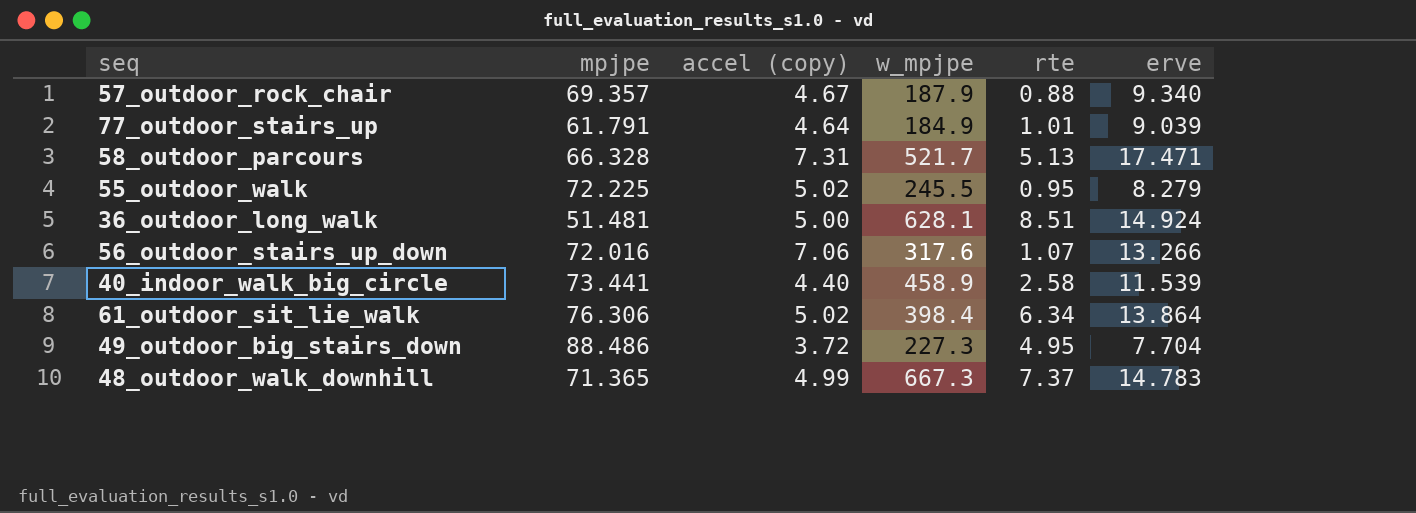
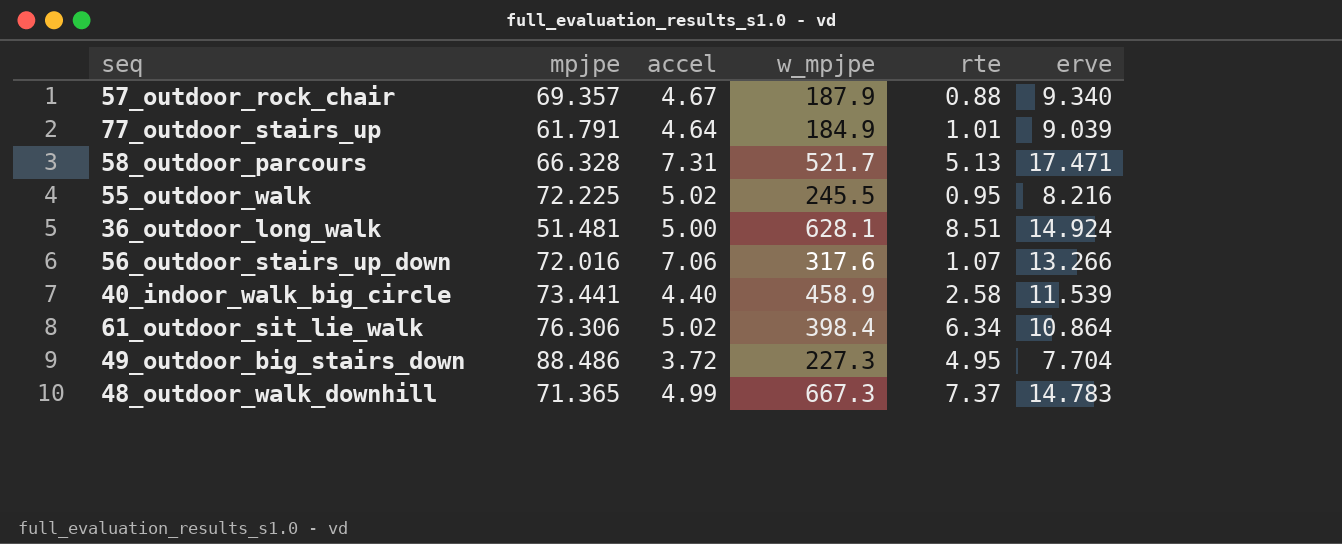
column name: accel (copy) -> accel
55_outdoor_walk | erve: 8.279 -> 8.216
61_outdoor_sit_lie_walk | erve: 13.864 -> 10.864

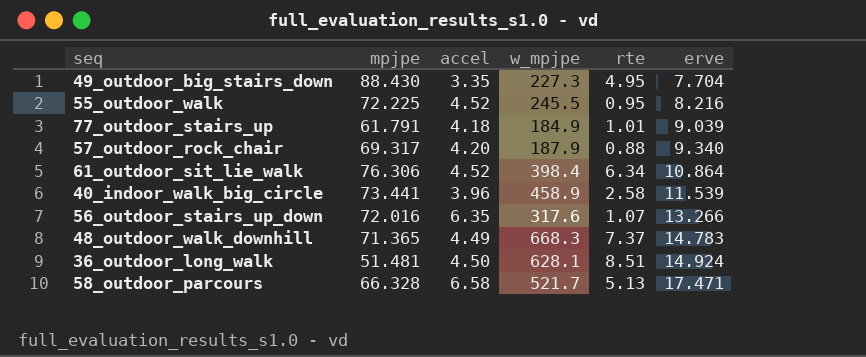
row order: none -> erve ascending
49_outdoor_big_stairs_down | mpjpe: 88.486 -> 88.430
49_outdoor_big_stairs_down | accel: 3.72 -> 3.35
55_outdoor_walk | accel: 5.02 -> 4.52
77_outdoor_stairs_up | accel: 4.64 -> 4.18
57_outdoor_rock_chair | mpjpe: 69.357 -> 69.317
57_outdoor_rock_chair | accel: 4.67 -> 4.20
61_outdoor_sit_lie_walk | accel: 5.02 -> 4.52
40_indoor_walk_big_circle | accel: 4.40 -> 3.96
56_outdoor_stairs_up_down | accel: 7.06 -> 6.35
48_outdoor_walk_downhill | accel: 4.99 -> 4.49
48_outdoor_walk_downhill | w_mpjpe: 667.3 -> 668.3
36_outdoor_long_walk | accel: 5.00 -> 4.50
58_outdoor_parcours | accel: 7.31 -> 6.58

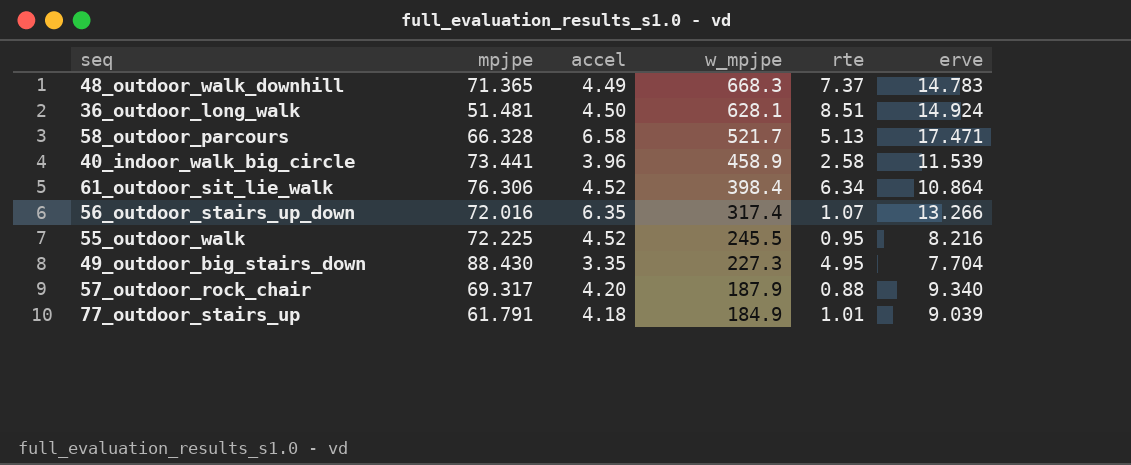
row order: erve ascending -> w_mpjpe descending
56_outdoor_stairs_up_down | w_mpjpe: 317.6 -> 317.4

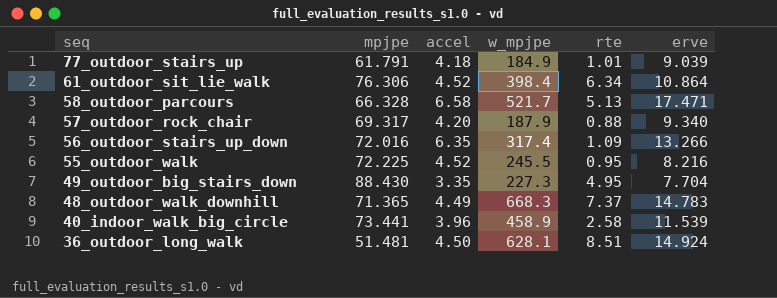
row order: w_mpjpe descending -> seq descending
56_outdoor_stairs_up_down | rte: 1.07 -> 1.09

